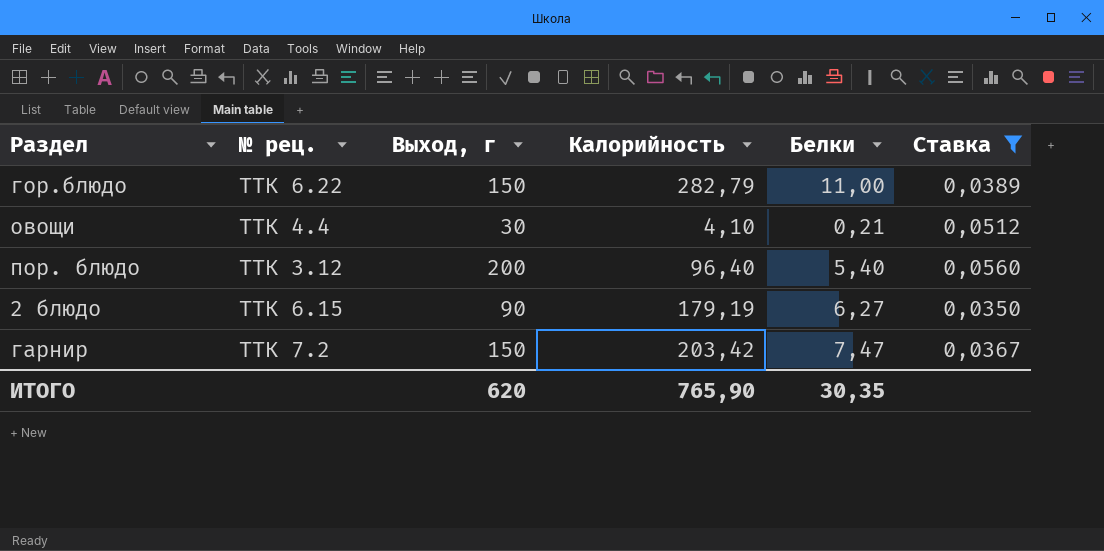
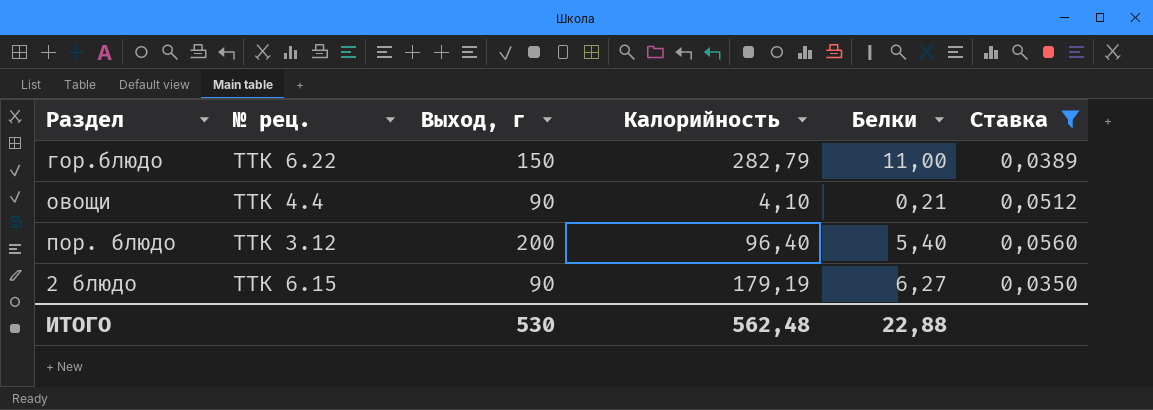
row гарнир: ТТК 7.2 | 150 | 203,42 | 7,47 | 0,0367 -> none
овощи | Выход, г: 30 -> 90
ИТОГО | Выход, г: 620 -> 530
ИТОГО | Калорийность: 765,90 -> 562,48
ИТОГО | Белки: 30,35 -> 22,88

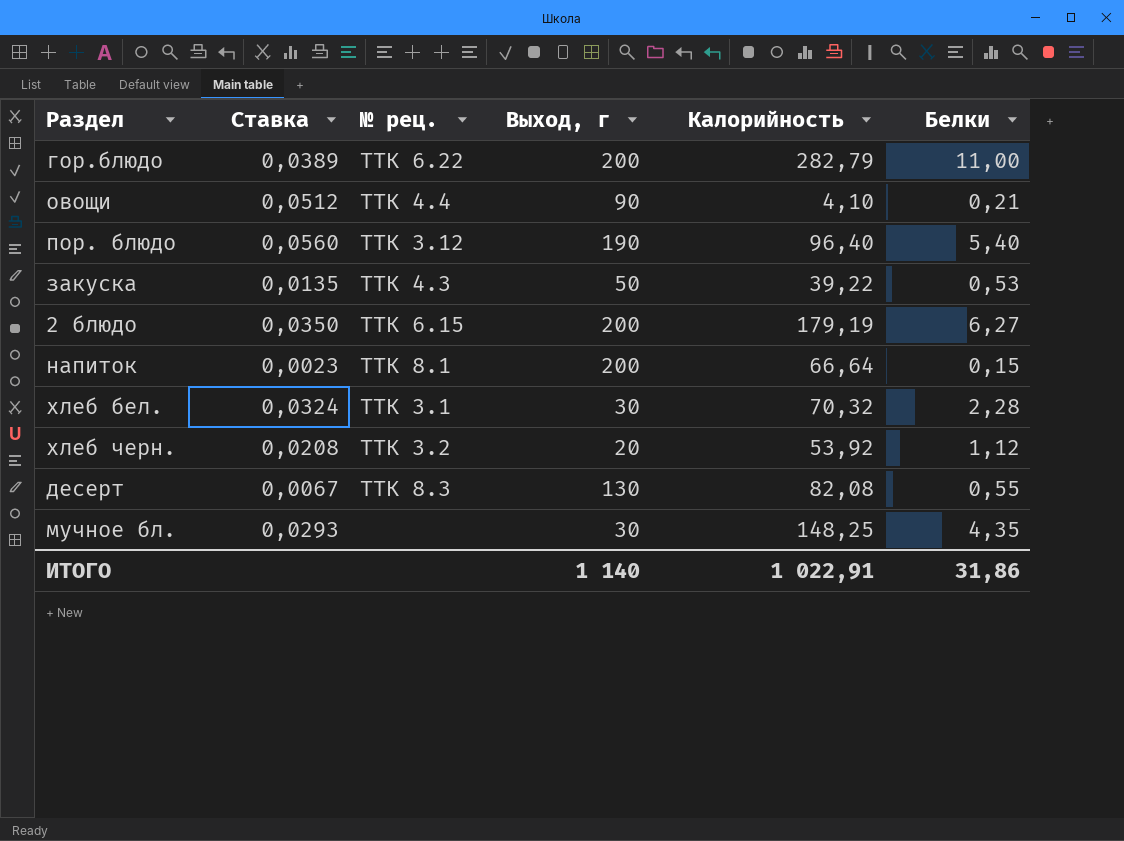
filter: Ставка >= 0,0350 -> none
column Ставка | position: 6 -> 2
гор.блюдо | Выход, г: 150 -> 200
пор. блюдо | Выход, г: 200 -> 190
2 блюдо | Выход, г: 90 -> 200
ИТОГО | Выход, г: 530 -> 1 140
ИТОГО | Калорийность: 562,48 -> 1 022,91
ИТОГО | Белки: 22,88 -> 31,86

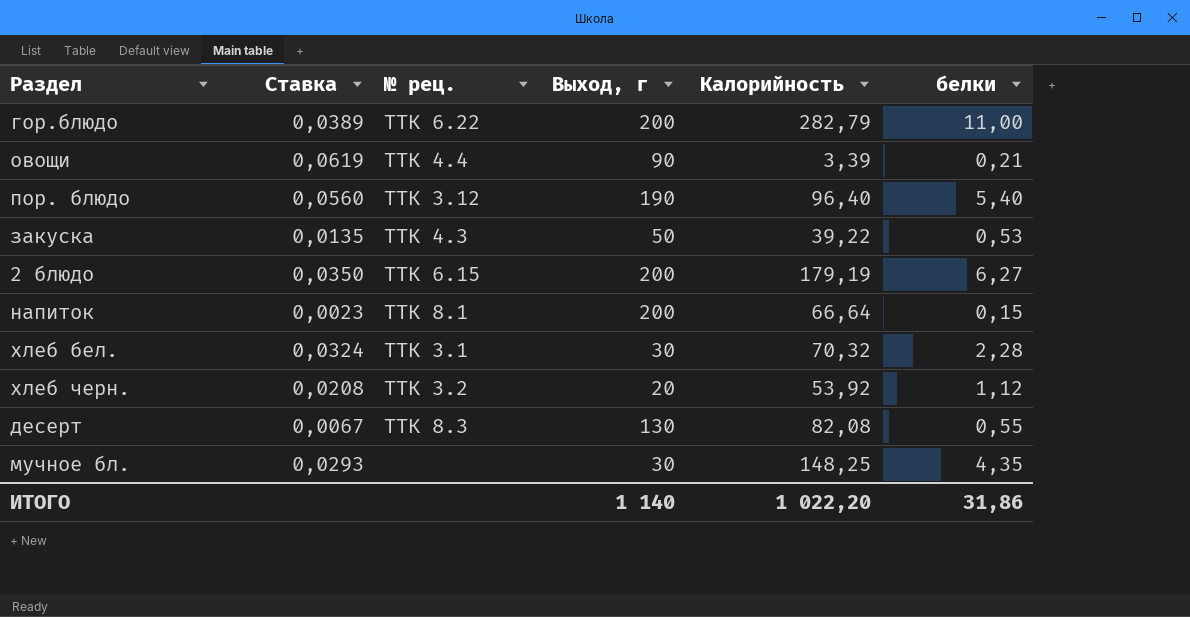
column name: Белки -> белки
овощи | Ставка: 0,0512 -> 0,0619
овощи | Калорийность: 4,10 -> 3,39
ИТОГО | Калорийность: 1 022,91 -> 1 022,20

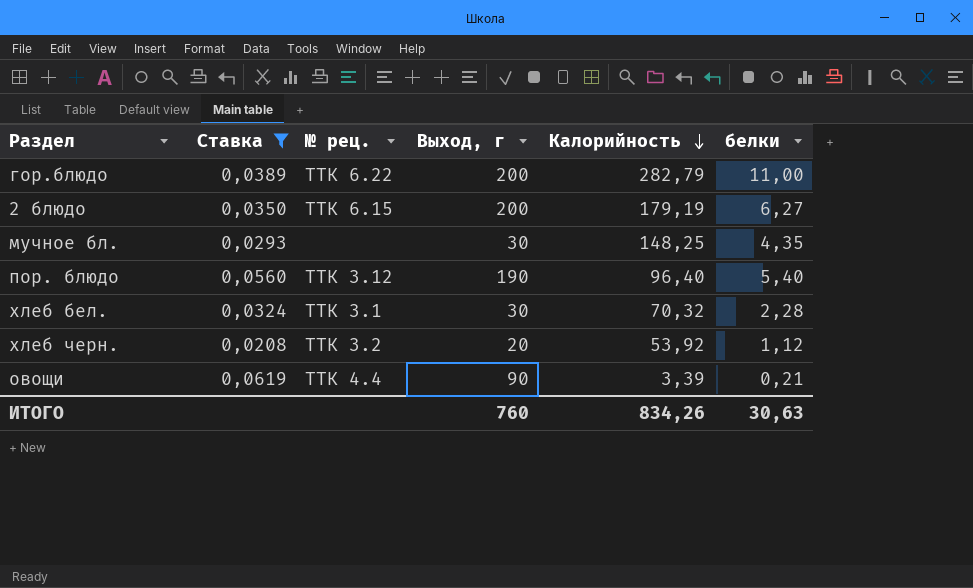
filter: none -> Ставка >= 0,0208
row order: none -> Калорийность descending
ИТОГО | Выход, г: 1 140 -> 760
ИТОГО | Калорийность: 1 022,20 -> 834,26
ИТОГО | белки: 31,86 -> 30,63

